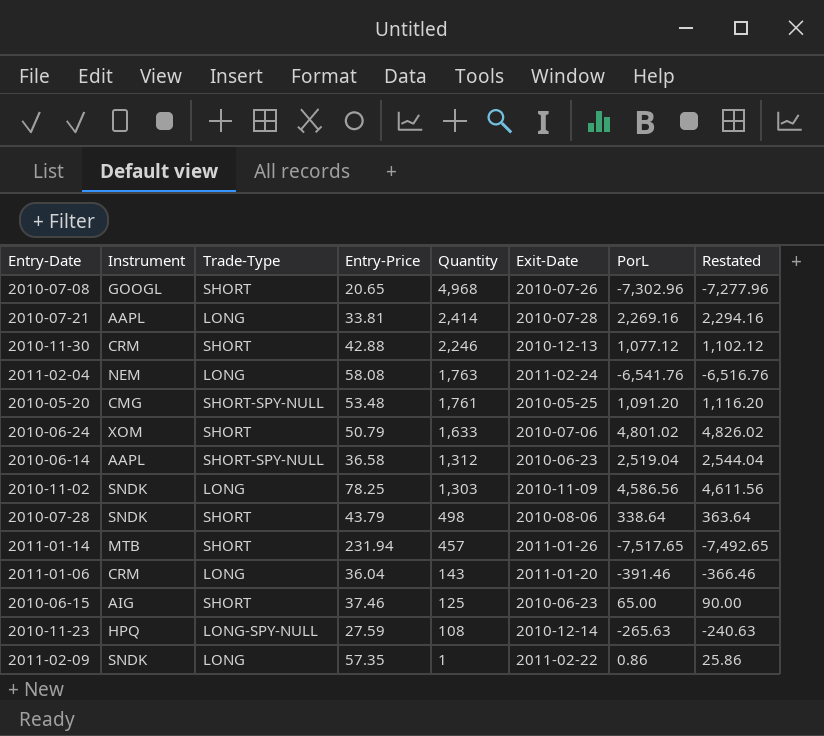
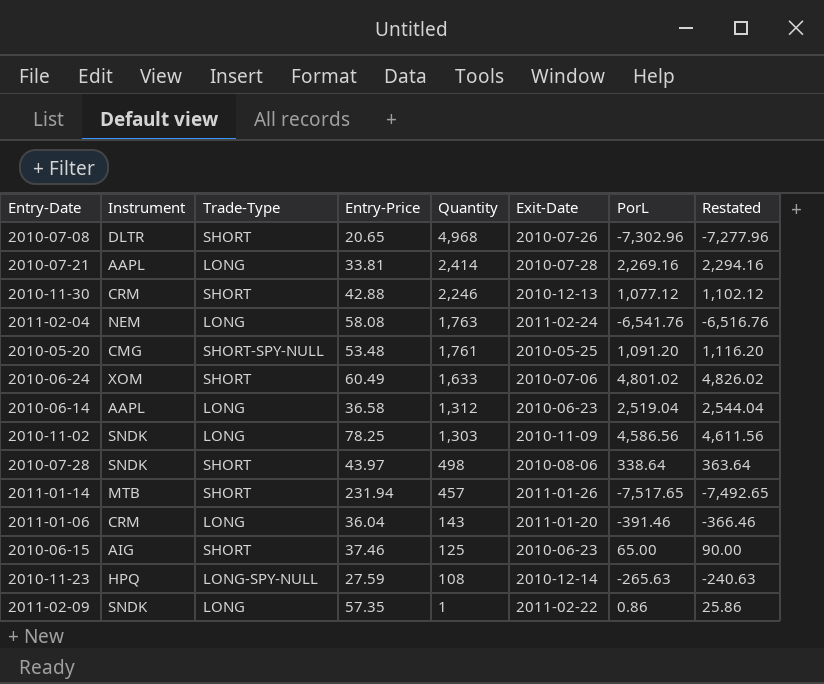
2010-07-08 | Instrument: GOOGL -> DLTR
2010-06-24 | Entry-Price: 50.79 -> 60.49
2010-06-14 | Trade-Type: SHORT-SPY-NULL -> LONG
2010-07-28 | Entry-Price: 43.79 -> 43.97

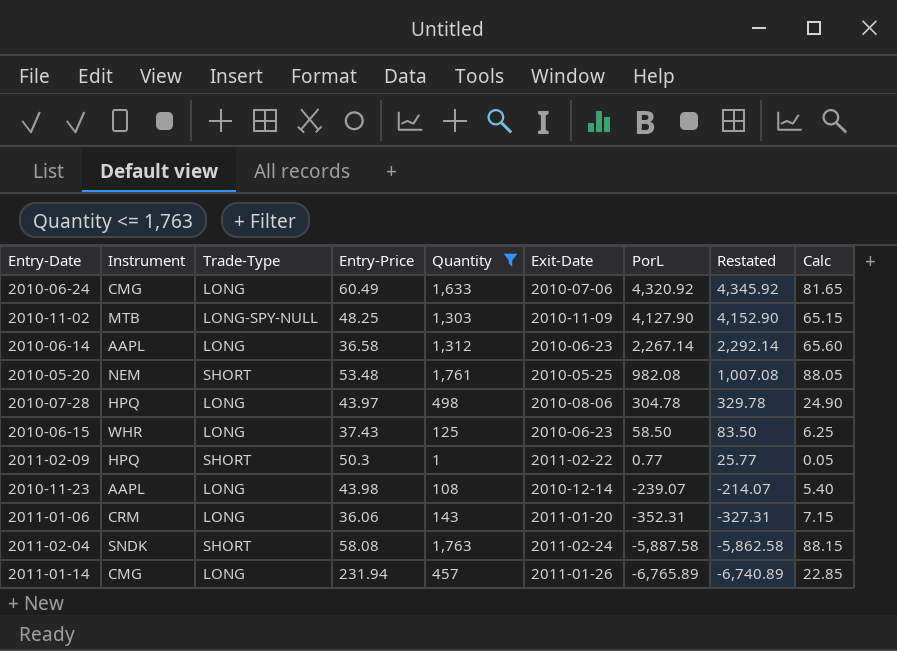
filter: none -> Quantity <= 1,763
row order: Quantity descending -> PorL descending
column Calc | formula: none -> [Quantity] * 0.05
2010-06-24 | Instrument: XOM -> CMG
2010-06-24 | Trade-Type: SHORT -> LONG
2010-06-24 | PorL: 4,801.02 -> 4,320.92
2010-06-24 | Restated: 4,826.02 -> 4,345.92
2010-11-02 | Instrument: SNDK -> MTB
2010-11-02 | Trade-Type: LONG -> LONG-SPY-NULL
2010-11-02 | Entry-Price: 78.25 -> 48.25
2010-11-02 | PorL: 4,586.56 -> 4,127.90
2010-11-02 | Restated: 4,611.56 -> 4,152.90
2010-06-14 | PorL: 2,519.04 -> 2,267.14
2010-06-14 | Restated: 2,544.04 -> 2,292.14
2010-05-20 | Instrument: CMG -> NEM
2010-05-20 | Trade-Type: SHORT-SPY-NULL -> SHORT
2010-05-20 | PorL: 1,091.20 -> 982.08
2010-05-20 | Restated: 1,116.20 -> 1,007.08
2010-07-28 | Instrument: SNDK -> HPQ
2010-07-28 | Trade-Type: SHORT -> LONG
2010-07-28 | PorL: 338.64 -> 304.78
2010-07-28 | Restated: 363.64 -> 329.78
2010-06-15 | Instrument: AIG -> WHR
2010-06-15 | Trade-Type: SHORT -> LONG
2010-06-15 | Entry-Price: 37.46 -> 37.43
2010-06-15 | PorL: 65.00 -> 58.50
2010-06-15 | Restated: 90.00 -> 83.50
2011-02-09 | Instrument: SNDK -> HPQ
2011-02-09 | Trade-Type: LONG -> SHORT
2011-02-09 | Entry-Price: 57.35 -> 50.3
2011-02-09 | PorL: 0.86 -> 0.77
2011-02-09 | Restated: 25.86 -> 25.77
2010-11-23 | Instrument: HPQ -> AAPL
2010-11-23 | Trade-Type: LONG-SPY-NULL -> LONG
2010-11-23 | Entry-Price: 27.59 -> 43.98
2010-11-23 | PorL: -265.63 -> -239.07
2010-11-23 | Restated: -240.63 -> -214.07
2011-01-06 | Entry-Price: 36.04 -> 36.06
2011-01-06 | PorL: -391.46 -> -352.31
2011-01-06 | Restated: -366.46 -> -327.31
2011-02-04 | Instrument: NEM -> SNDK
2011-02-04 | Trade-Type: LONG -> SHORT
2011-02-04 | PorL: -6,541.76 -> -5,887.58
2011-02-04 | Restated: -6,516.76 -> -5,862.58
2011-01-14 | Instrument: MTB -> CMG
2011-01-14 | Trade-Type: SHORT -> LONG
2011-01-14 | PorL: -7,517.65 -> -6,765.89
2011-01-14 | Restated: -7,492.65 -> -6,740.89

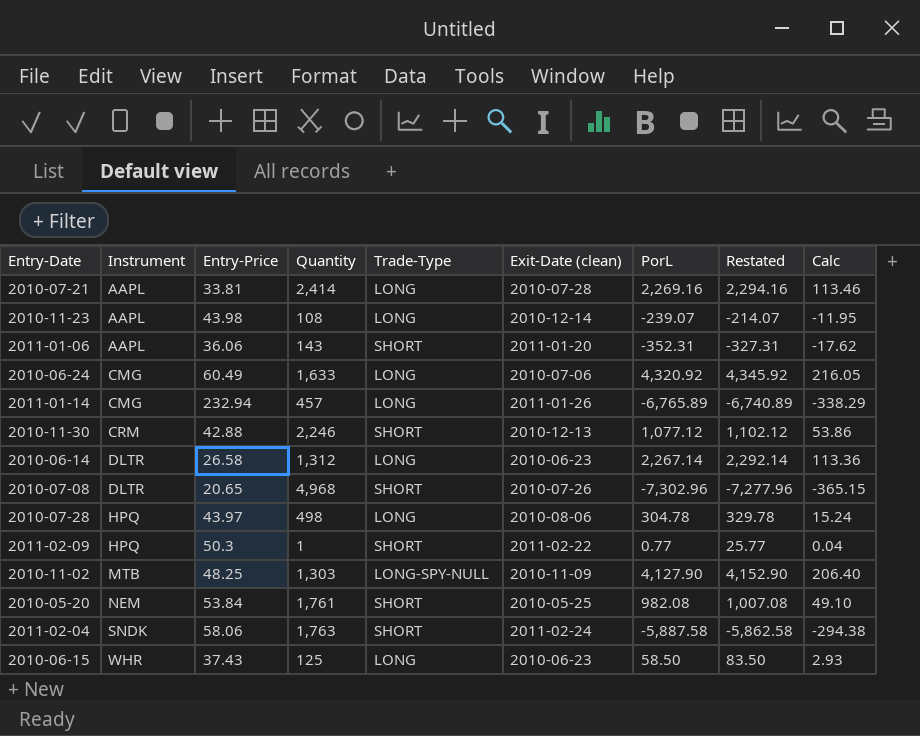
filter: Quantity <= 1,763 -> none
row order: PorL descending -> Instrument ascending
column Trade-Type | position: 3 -> 5
column name: Exit-Date -> Exit-Date (clean)
column Calc | formula: [Quantity] * 0.05 -> [PorL] * 0.05
2011-01-06 | Instrument: CRM -> AAPL
2011-01-06 | Trade-Type: LONG -> SHORT
2011-01-14 | Entry-Price: 231.94 -> 232.94
2010-06-14 | Instrument: AAPL -> DLTR
2010-06-14 | Entry-Price: 36.58 -> 26.58
2010-05-20 | Entry-Price: 53.48 -> 53.84
2011-02-04 | Entry-Price: 58.08 -> 58.06

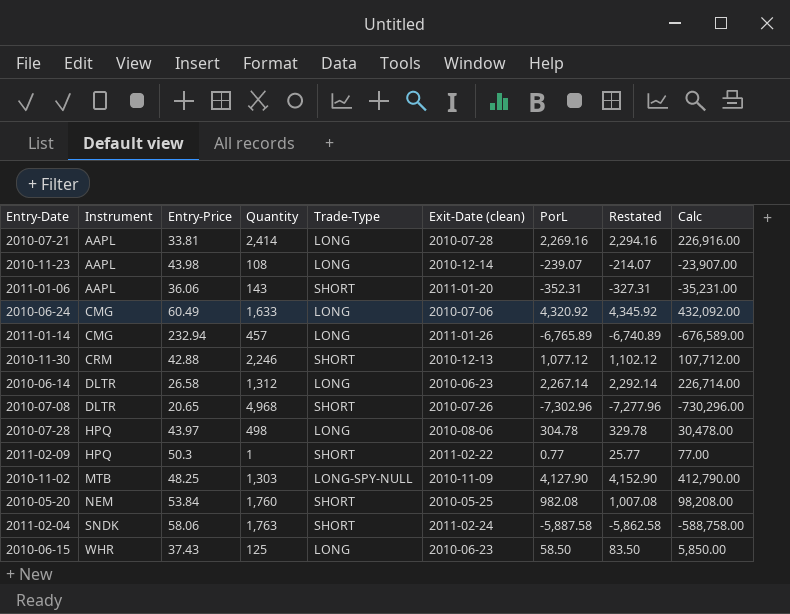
column Calc | formula: [PorL] * 0.05 -> [PorL] * 100
2010-05-20 | Quantity: 1,761 -> 1,760

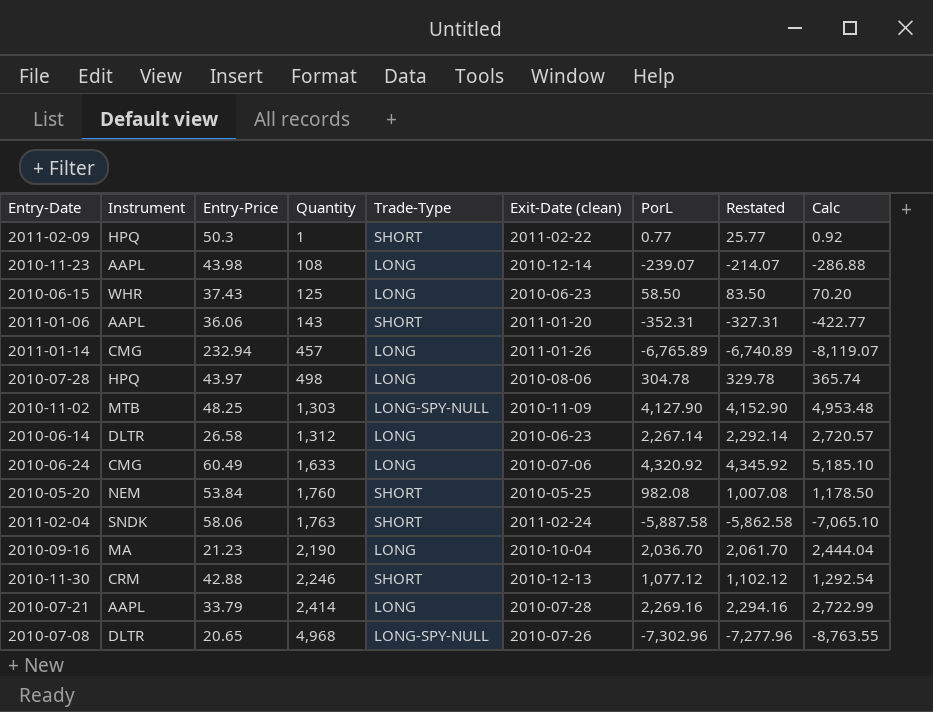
row order: Instrument ascending -> Quantity ascending
column Calc | formula: [PorL] * 100 -> [PorL] * 1.2
row 2010-09-16: none -> MA | 21.23 | 2,190 | LONG | 2010-10-04 | 2,036.70 | 2,061.70 | 2,444.04
2010-07-21 | Entry-Price: 33.81 -> 33.79
2010-07-08 | Trade-Type: SHORT -> LONG-SPY-NULL

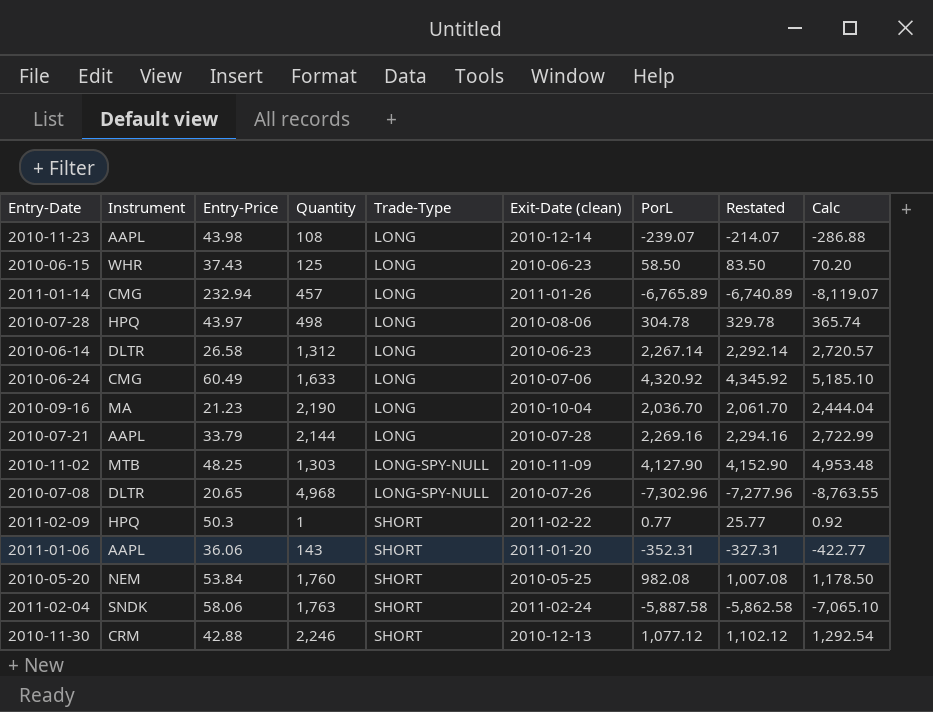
row order: Quantity ascending -> Trade-Type ascending
2010-07-21 | Quantity: 2,414 -> 2,144

